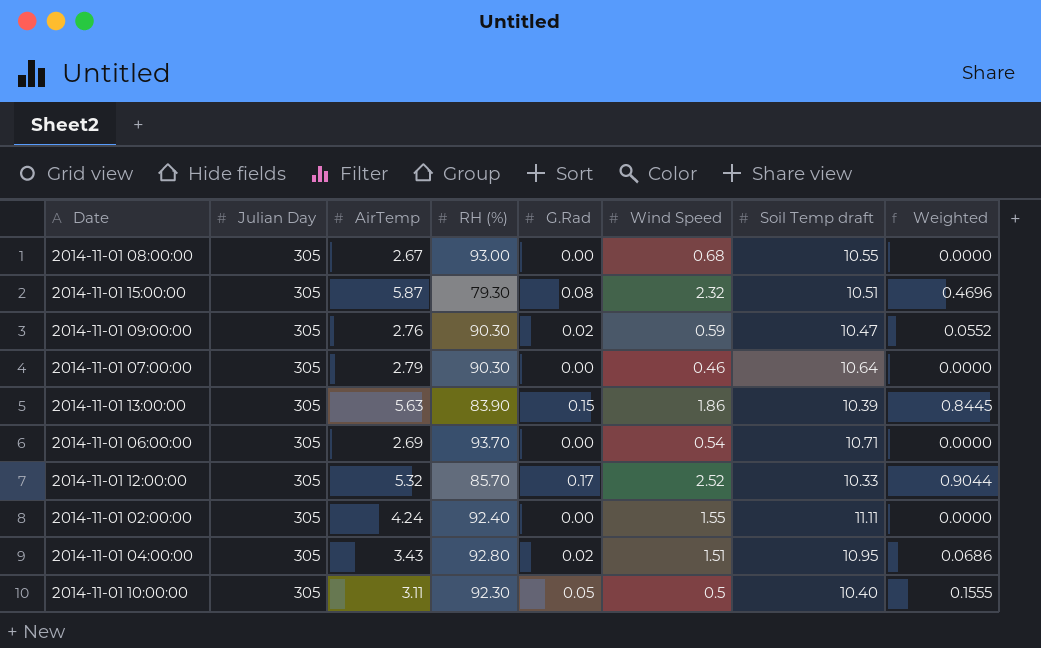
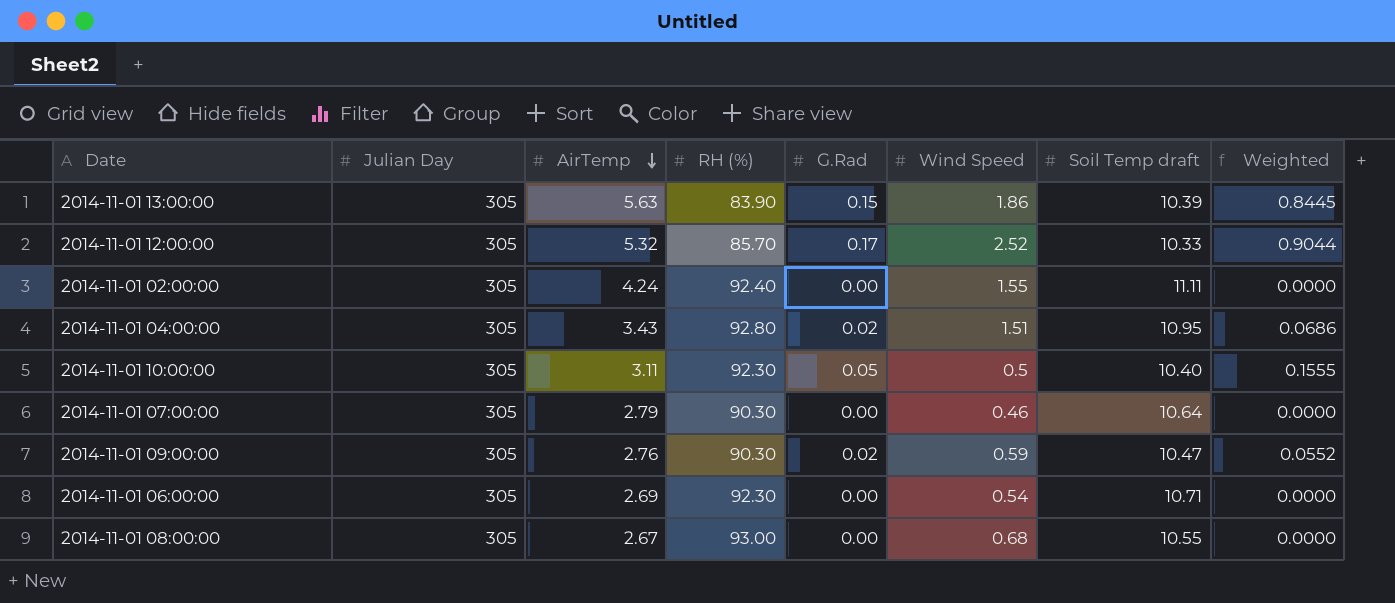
row order: none -> AirTemp descending
row 2014-11-01 15:00:00: 305 | 5.87 | 79.30 | 0.08 | 2.32 | 10.51 | 0.4696 -> none
2014-11-01 06:00:00 | RH (%): 93.70 -> 92.30

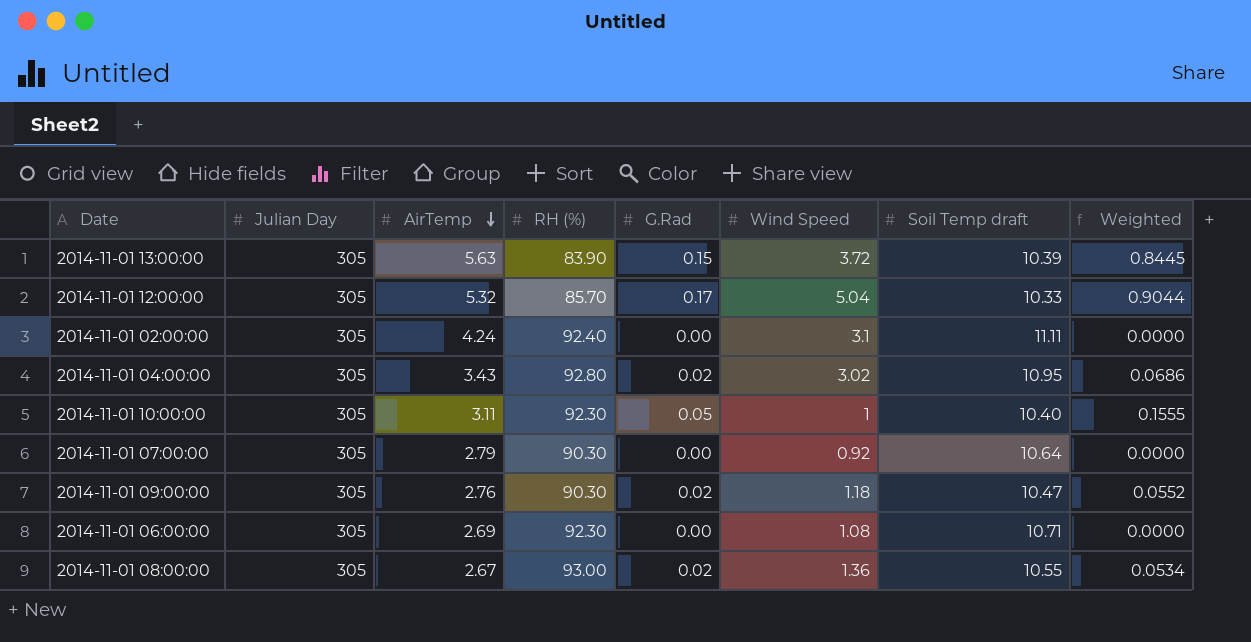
2014-11-01 13:00:00 | Wind Speed: 1.86 -> 3.72
2014-11-01 12:00:00 | Wind Speed: 2.52 -> 5.04
2014-11-01 02:00:00 | Wind Speed: 1.55 -> 3.1
2014-11-01 04:00:00 | Wind Speed: 1.51 -> 3.02
2014-11-01 10:00:00 | Wind Speed: 0.5 -> 1
2014-11-01 07:00:00 | Wind Speed: 0.46 -> 0.92
2014-11-01 09:00:00 | Wind Speed: 0.59 -> 1.18
2014-11-01 06:00:00 | Wind Speed: 0.54 -> 1.08
2014-11-01 08:00:00 | G.Rad: 0.00 -> 0.02
2014-11-01 08:00:00 | Wind Speed: 0.68 -> 1.36
2014-11-01 08:00:00 | Weighted: 0.0000 -> 0.0534

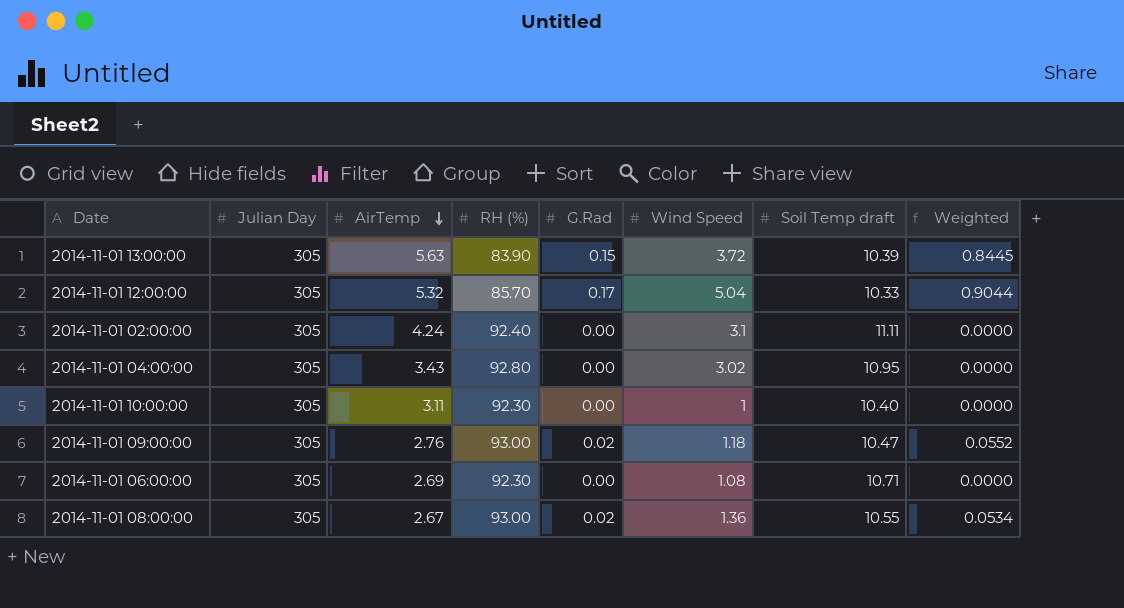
row 2014-11-01 07:00:00: 305 | 2.79 | 90.30 | 0.00 | 0.92 | 10.64 | 0.0000 -> none
2014-11-01 04:00:00 | G.Rad: 0.02 -> 0.00
2014-11-01 04:00:00 | Weighted: 0.0686 -> 0.0000
2014-11-01 10:00:00 | G.Rad: 0.05 -> 0.00
2014-11-01 10:00:00 | Weighted: 0.1555 -> 0.0000
2014-11-01 09:00:00 | RH (%): 90.30 -> 93.00

